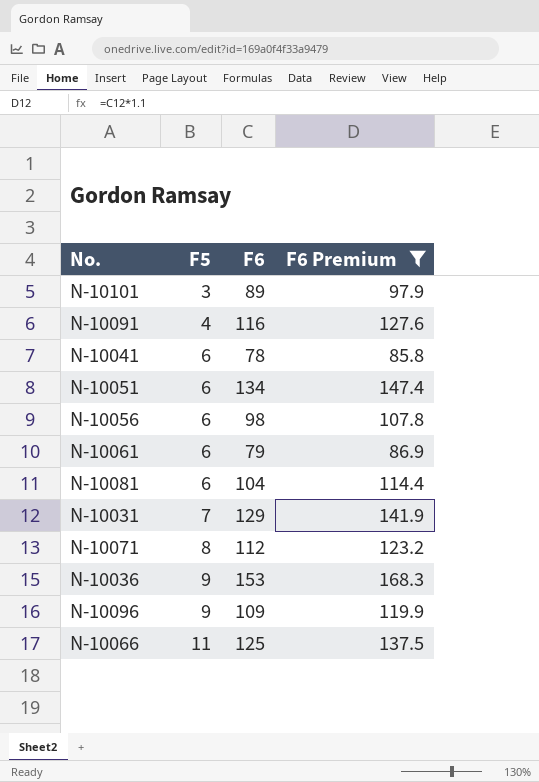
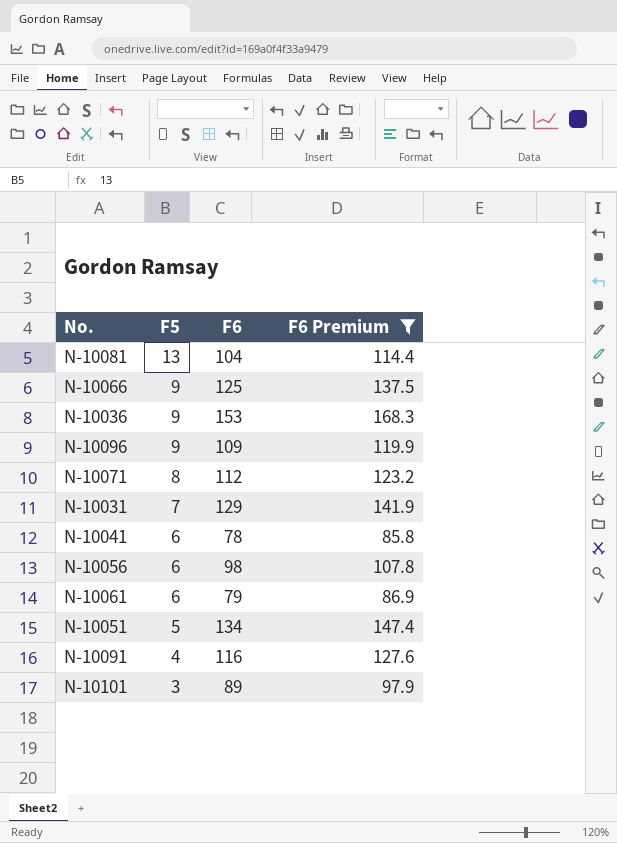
row order: F5 ascending -> F5 descending
N-10081 | F5: 6 -> 13
N-10066 | F5: 11 -> 9
N-10051 | F5: 6 -> 5

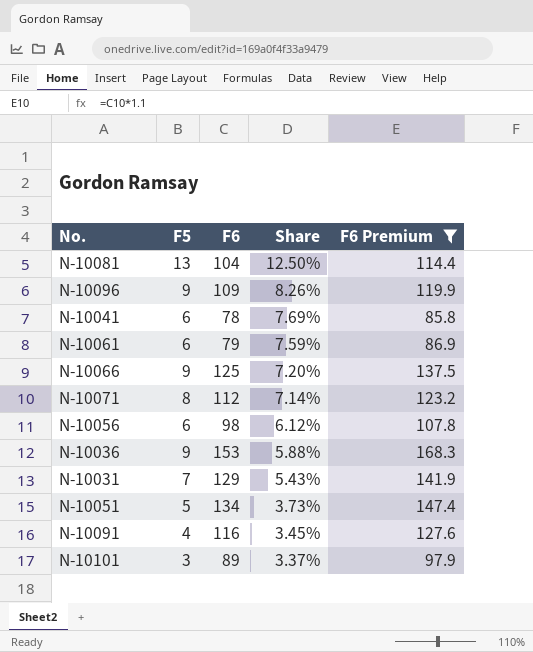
row order: F5 descending -> Share descending
column Share | formula: none -> [F5] / [F6]

